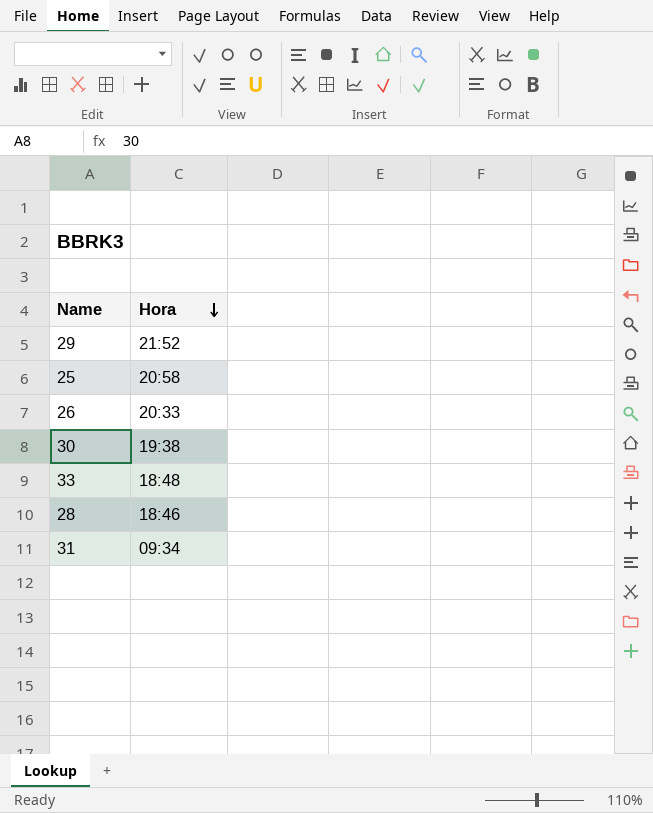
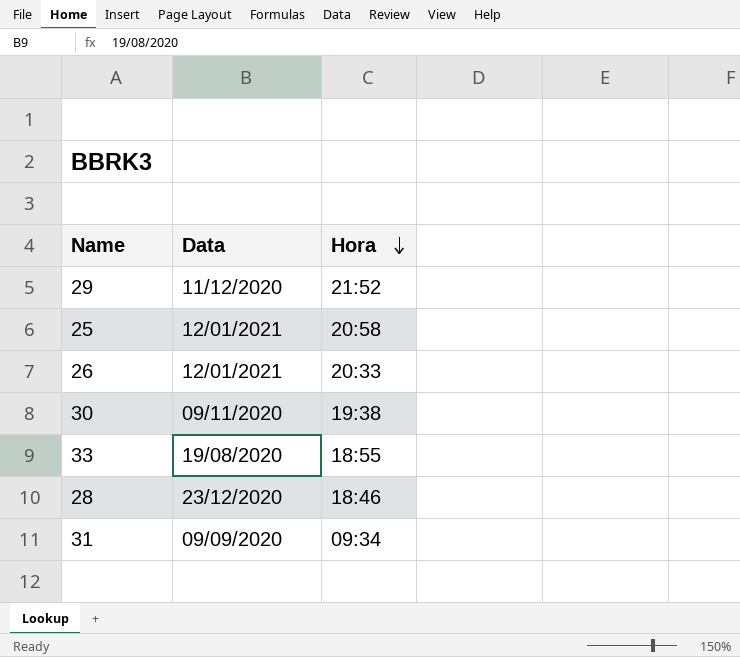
column Data | position: none -> 2
33 | Hora: 18:48 -> 18:55

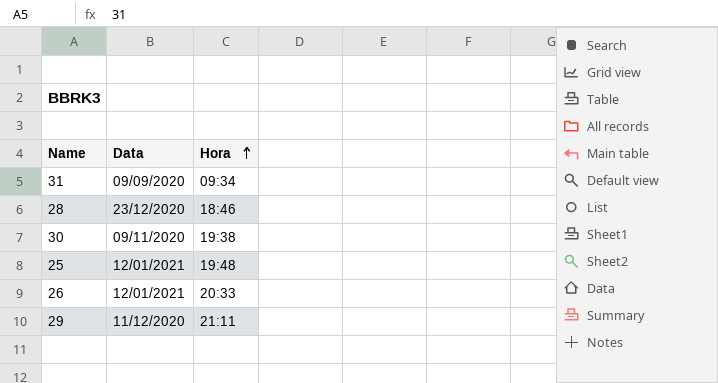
row order: Hora descending -> Hora ascending
row 33: 19/08/2020 | 18:55 -> none
25 | Hora: 20:58 -> 19:48
29 | Hora: 21:52 -> 21:11

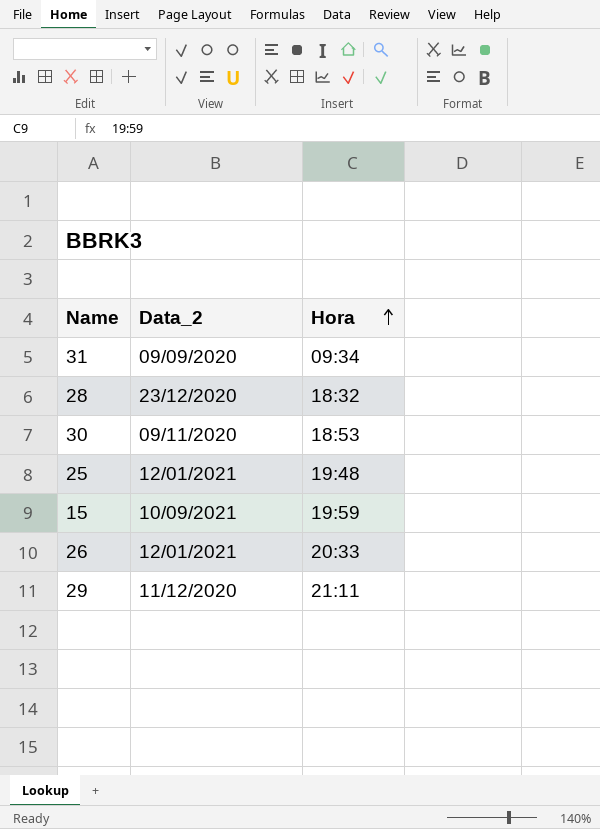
column name: Data -> Data_2
28 | Hora: 18:46 -> 18:32
30 | Hora: 19:38 -> 18:53
row 15: none -> 10/09/2021 | 19:59

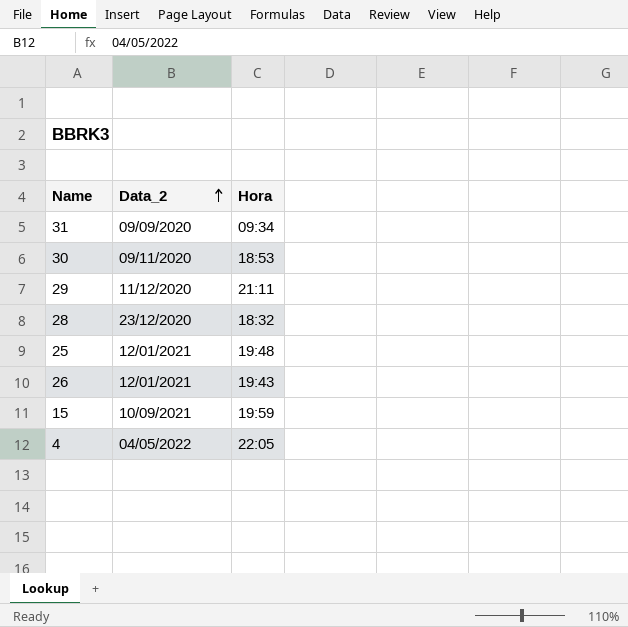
row order: Hora ascending -> Data_2 ascending
26 | Hora: 20:33 -> 19:43
row 4: none -> 04/05/2022 | 22:05

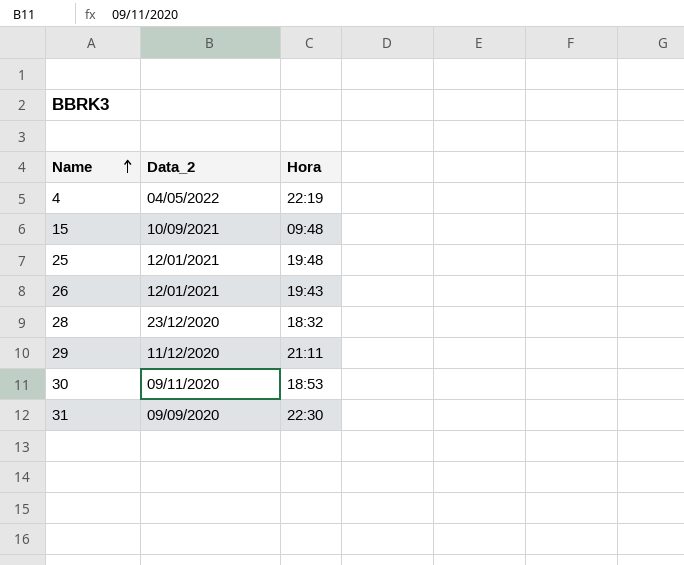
row order: Data_2 ascending -> Name ascending
4 | Hora: 22:05 -> 22:19
15 | Hora: 19:59 -> 09:48
31 | Hora: 09:34 -> 22:30

